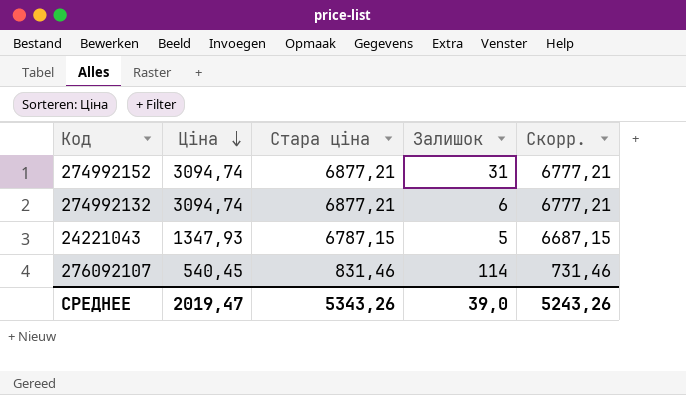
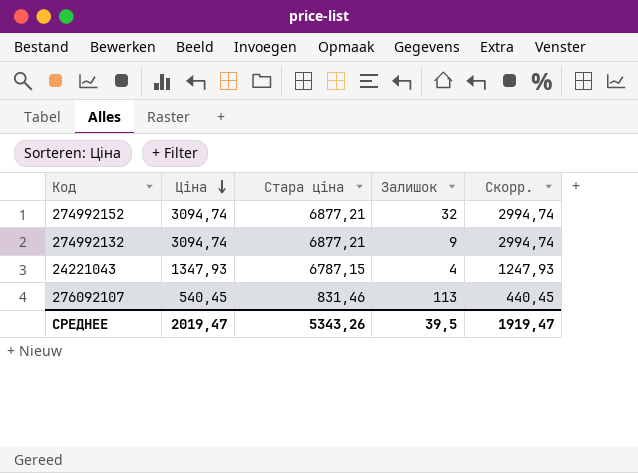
column Скорр. | formula: [Стара ціна] - 100 -> [Ціна] - 100
274992152 | Залишок: 31 -> 32
274992132 | Залишок: 6 -> 9
24221043 | Залишок: 5 -> 4
276092107 | Залишок: 114 -> 113
СРЕДНЕЕ | Залишок: 39,0 -> 39,5
СРЕДНЕЕ | Скорр.: 5243,26 -> 1919,47

